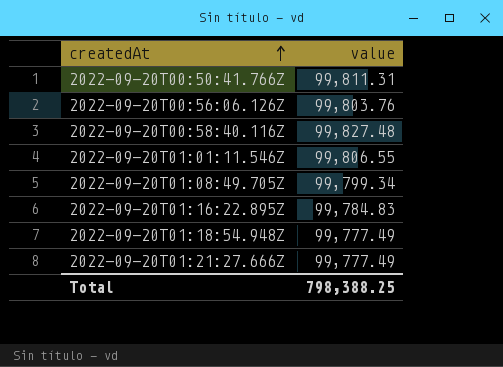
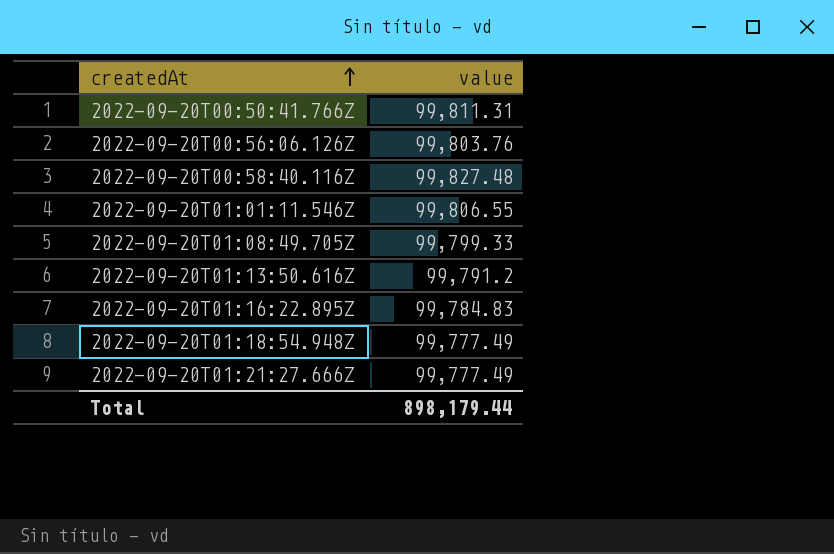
2022-09-20T01:08:49.705Z | value: 99,799.34 -> 99,799.33
row 2022-09-20T01:13:50.616Z: none -> 99,791.2
Total | value: 798,388.25 -> 898,179.44

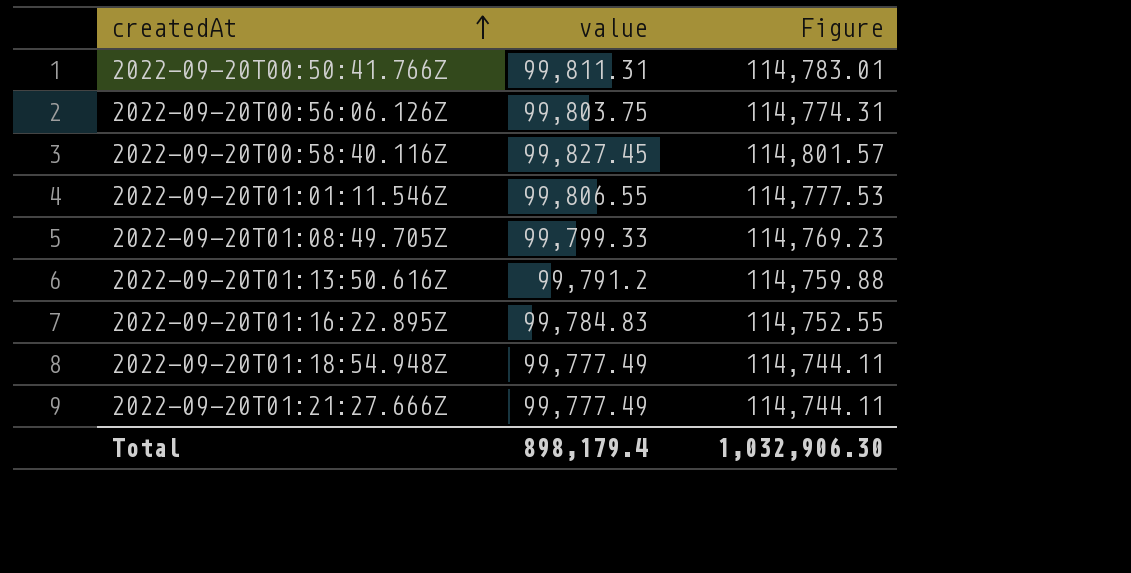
column Figure | formula: none -> [value] * 1.15
2022-09-20T00:56:06.126Z | value: 99,803.76 -> 99,803.75
2022-09-20T00:58:40.116Z | value: 99,827.48 -> 99,827.45
Total | value: 898,179.44 -> 898,179.4

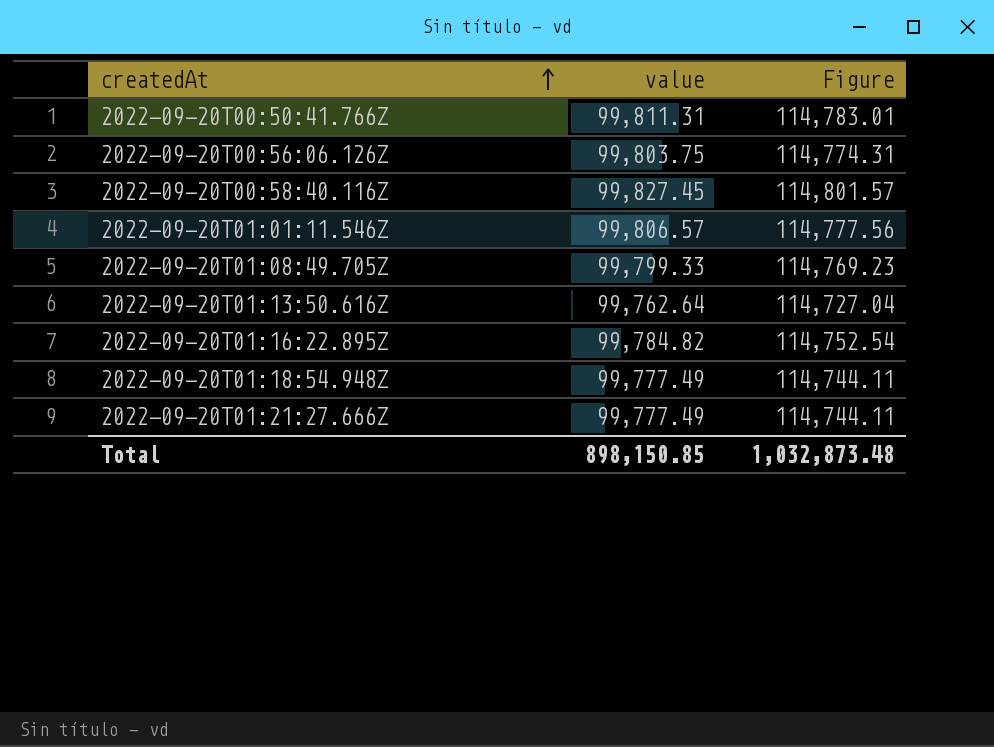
2022-09-20T01:01:11.546Z | value: 99,806.55 -> 99,806.57
2022-09-20T01:01:11.546Z | Figure: 114,777.53 -> 114,777.56
2022-09-20T01:13:50.616Z | value: 99,791.2 -> 99,762.64
2022-09-20T01:13:50.616Z | Figure: 114,759.88 -> 114,727.04
2022-09-20T01:16:22.895Z | value: 99,784.83 -> 99,784.82
2022-09-20T01:16:22.895Z | Figure: 114,752.55 -> 114,752.54
Total | value: 898,179.4 -> 898,150.85
Total | Figure: 1,032,906.30 -> 1,032,873.48

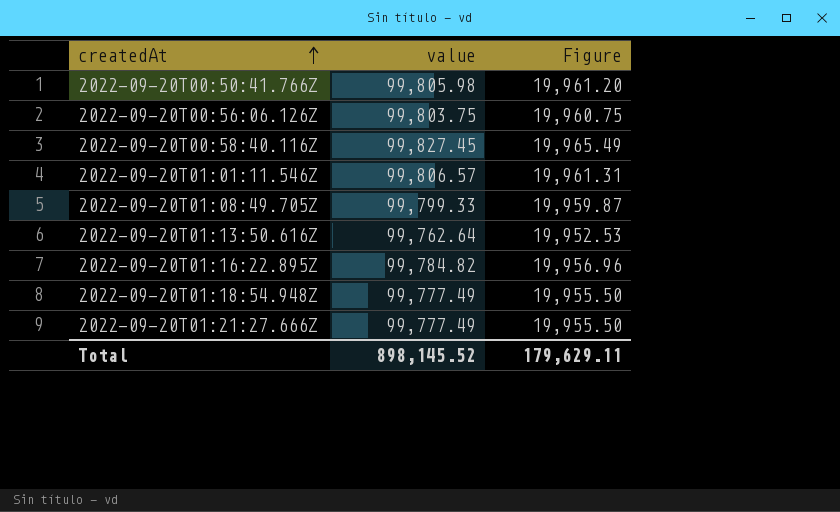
column Figure | formula: [value] * 1.15 -> [value] * 0.2
2022-09-20T00:50:41.766Z | value: 99,811.31 -> 99,805.98
Total | value: 898,150.85 -> 898,145.52
Total | Figure: 1,032,873.48 -> 179,629.11

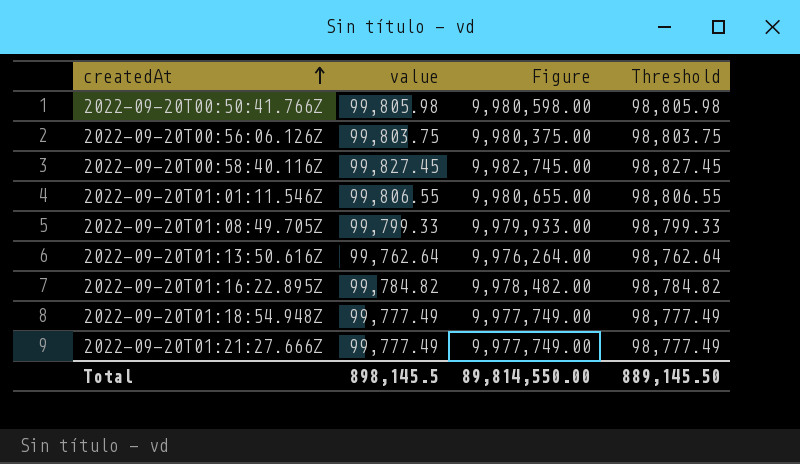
column Figure | formula: [value] * 0.2 -> [value] * 100
column Threshold | formula: none -> [value] - 1000
2022-09-20T01:01:11.546Z | value: 99,806.57 -> 99,806.55
Total | value: 898,145.52 -> 898,145.5
Total | Figure: 179,629.11 -> 89,814,550.00

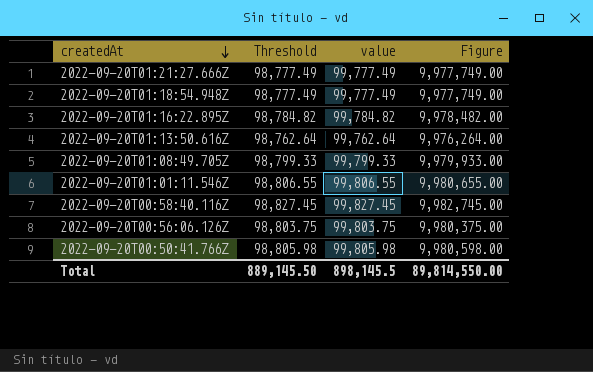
row order: createdAt ascending -> createdAt descending
column Threshold | position: 4 -> 2

